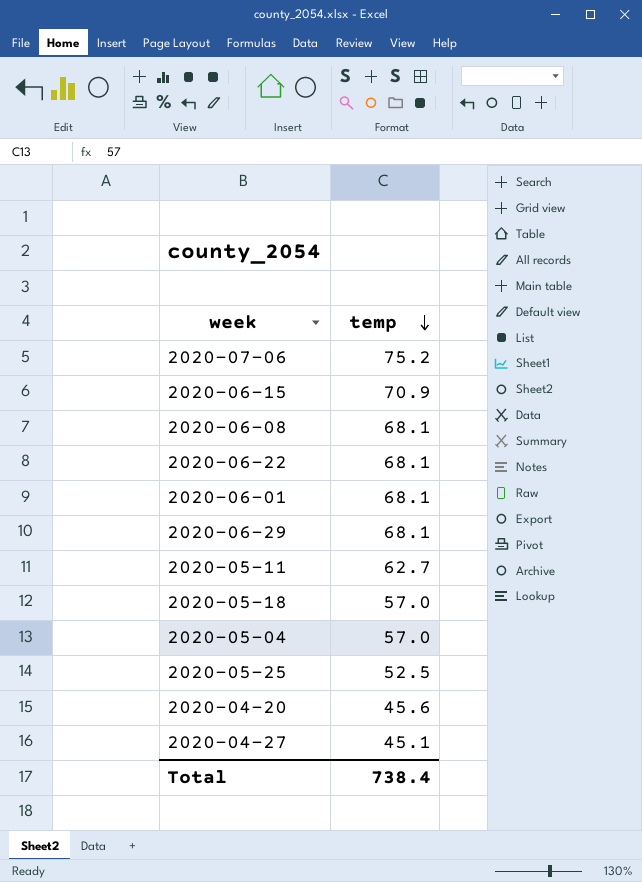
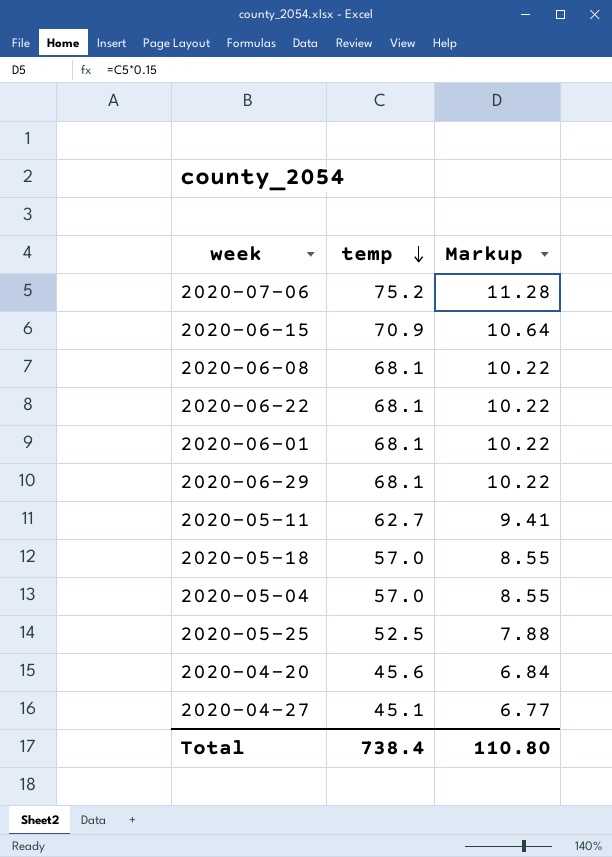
column Markup | formula: none -> [temp] * 0.15

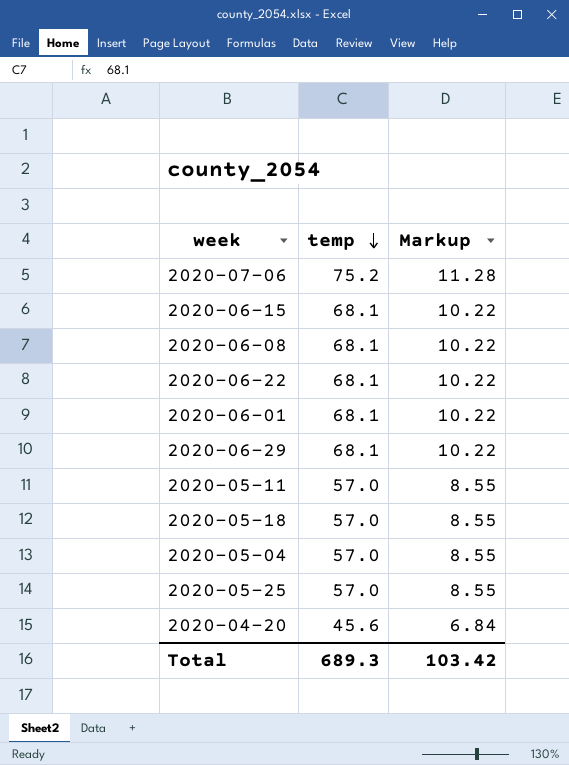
row 2020-04-27: 45.1 | 6.77 -> none
2020-06-15 | temp: 70.9 -> 68.1
2020-06-15 | Markup: 10.64 -> 10.22
2020-05-11 | temp: 62.7 -> 57.0
2020-05-11 | Markup: 9.41 -> 8.55
2020-05-25 | temp: 52.5 -> 57.0
2020-05-25 | Markup: 7.88 -> 8.55
Total | temp: 738.4 -> 689.3
Total | Markup: 110.80 -> 103.42

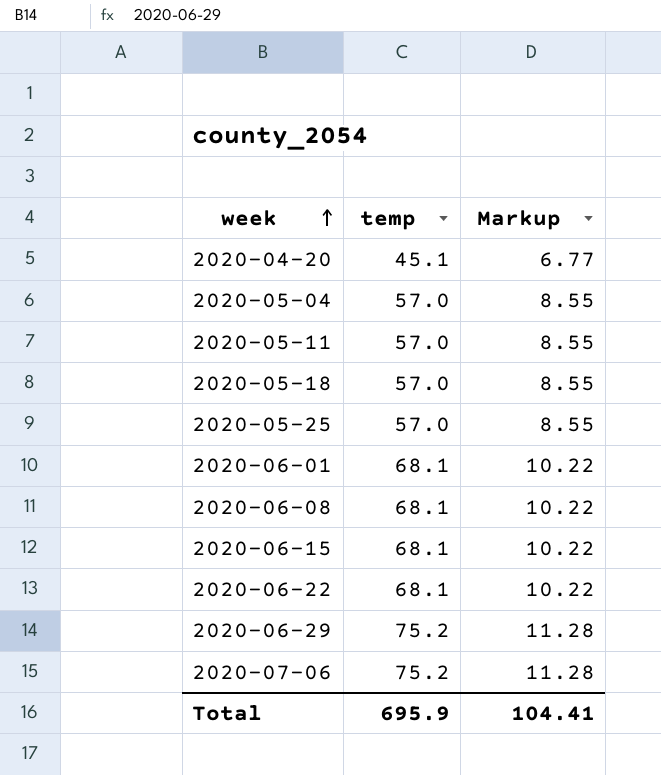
row order: temp descending -> week ascending
2020-04-20 | temp: 45.6 -> 45.1
2020-04-20 | Markup: 6.84 -> 6.77
2020-06-29 | temp: 68.1 -> 75.2
2020-06-29 | Markup: 10.22 -> 11.28
Total | temp: 689.3 -> 695.9
Total | Markup: 103.42 -> 104.41

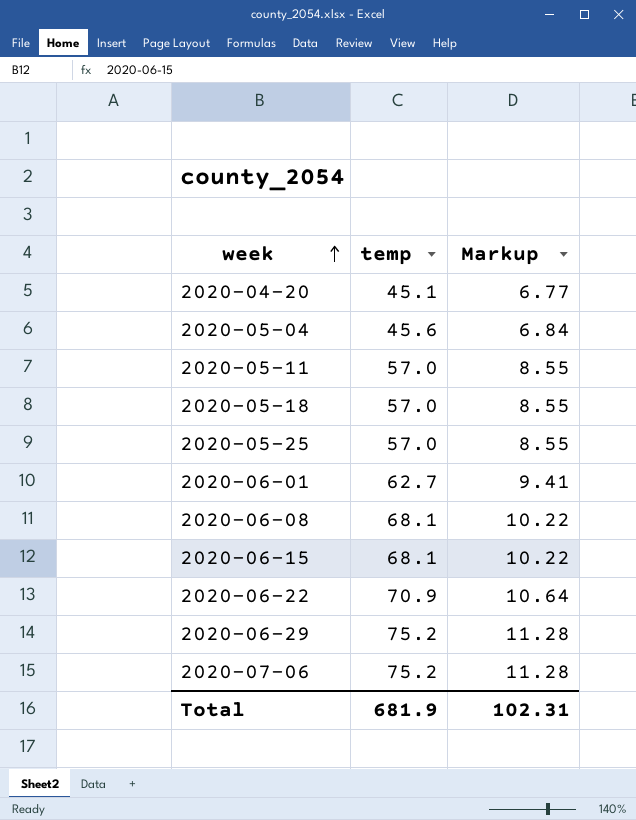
2020-05-04 | temp: 57.0 -> 45.6
2020-05-04 | Markup: 8.55 -> 6.84
2020-06-01 | temp: 68.1 -> 62.7
2020-06-01 | Markup: 10.22 -> 9.41
2020-06-22 | temp: 68.1 -> 70.9
2020-06-22 | Markup: 10.22 -> 10.64
Total | temp: 695.9 -> 681.9
Total | Markup: 104.41 -> 102.31

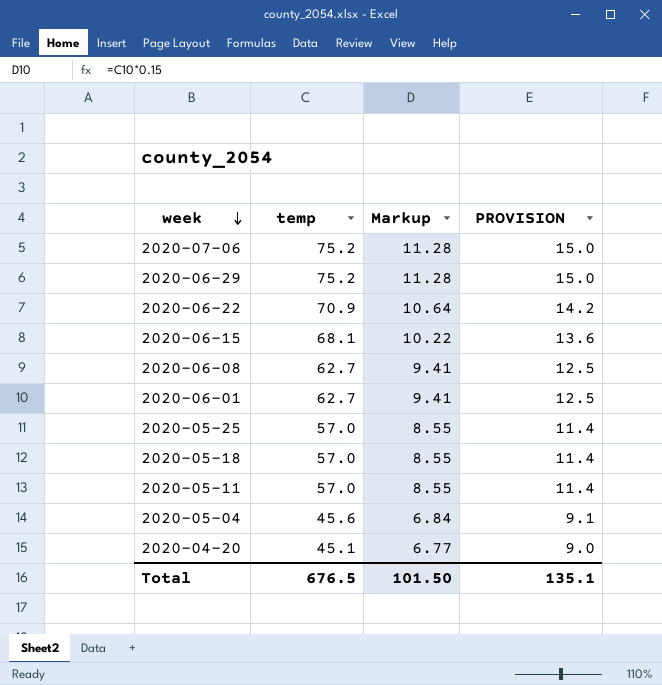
row order: week ascending -> week descending
column PROVISION | formula: none -> [temp] * 0.2
2020-06-08 | temp: 68.1 -> 62.7
2020-06-08 | Markup: 10.22 -> 9.41
Total | temp: 681.9 -> 676.5
Total | Markup: 102.31 -> 101.50

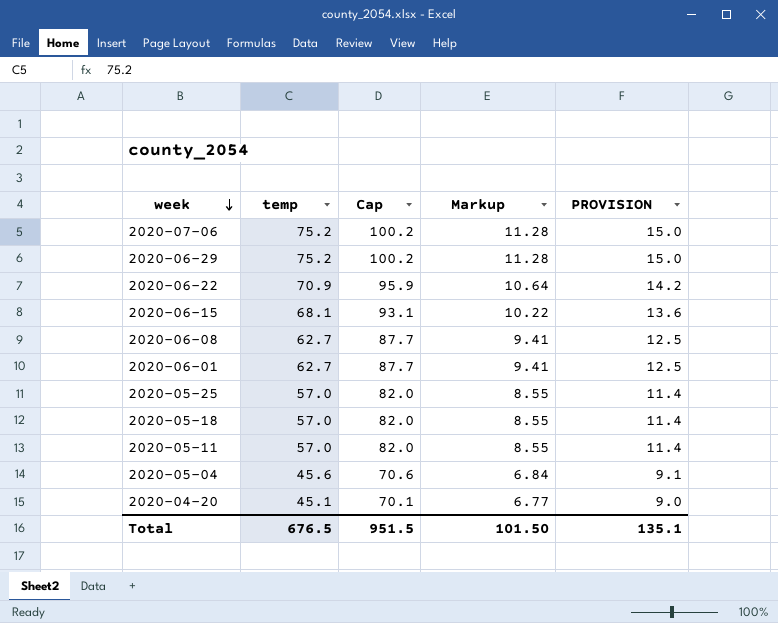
column Cap | formula: none -> [temp] + 25

